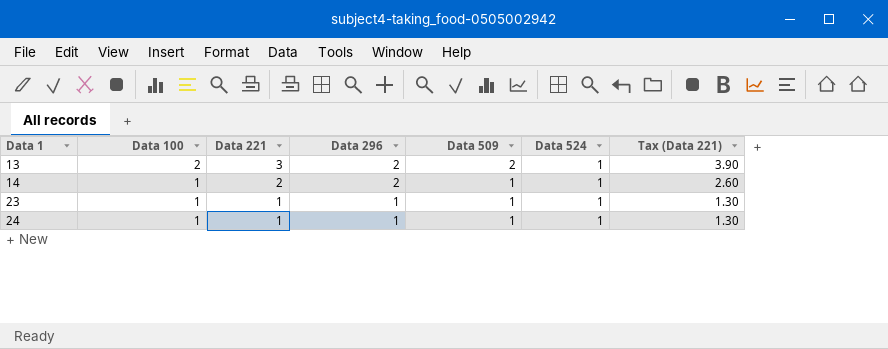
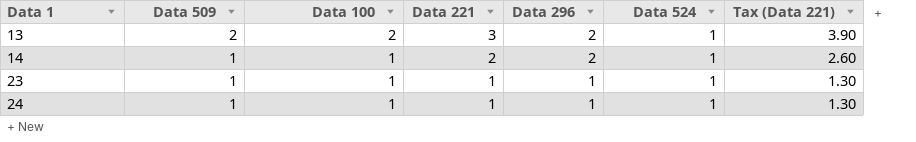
column Data 509 | position: 5 -> 2

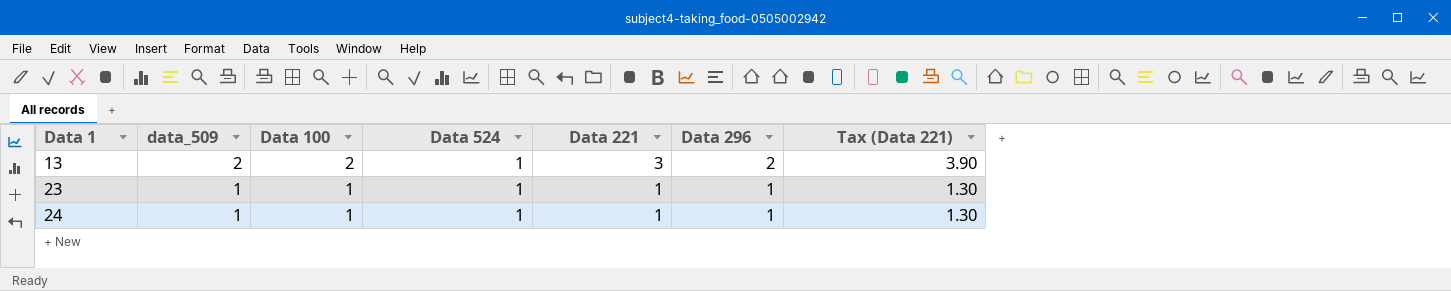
column name: Data 509 -> data_509
column Data 524 | position: 6 -> 4
row 14: 1 | 1 | 2 | 2 | 1 | 2.60 -> none

